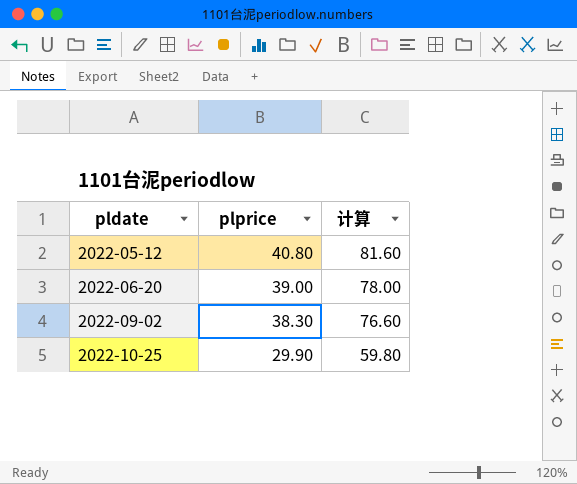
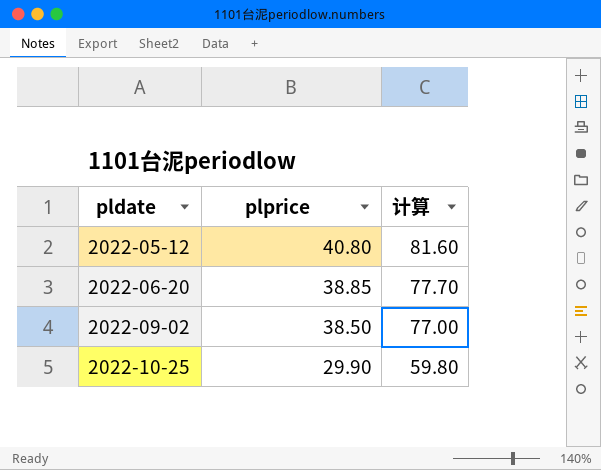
2022-06-20 | plprice: 39.00 -> 38.85
2022-06-20 | 计算: 78.00 -> 77.70
2022-09-02 | plprice: 38.30 -> 38.50
2022-09-02 | 计算: 76.60 -> 77.00

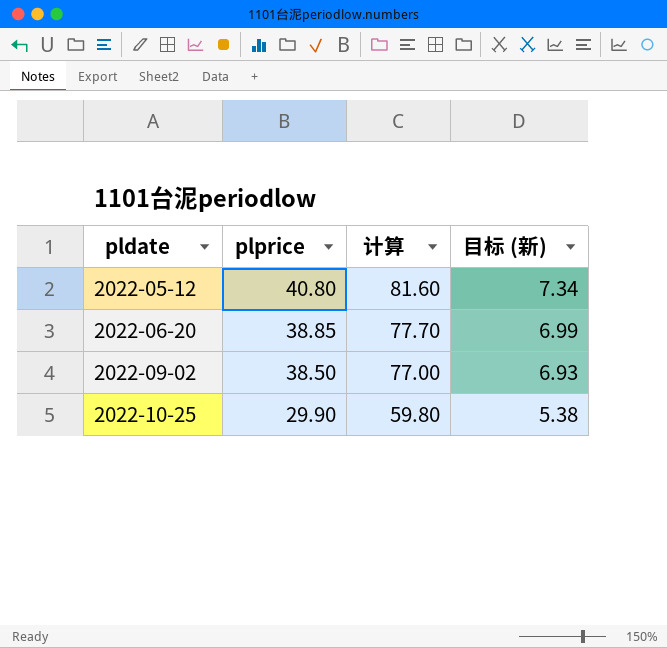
column 目标 (新) | formula: none -> [plprice] * 0.18

